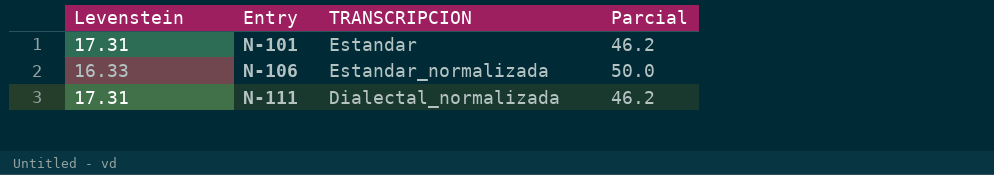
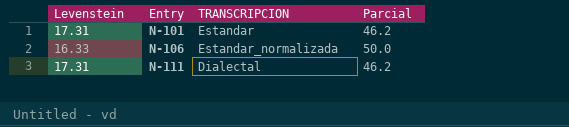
N-111 | TRANSCRIPCION: Dialectal_normalizada -> Dialectal

